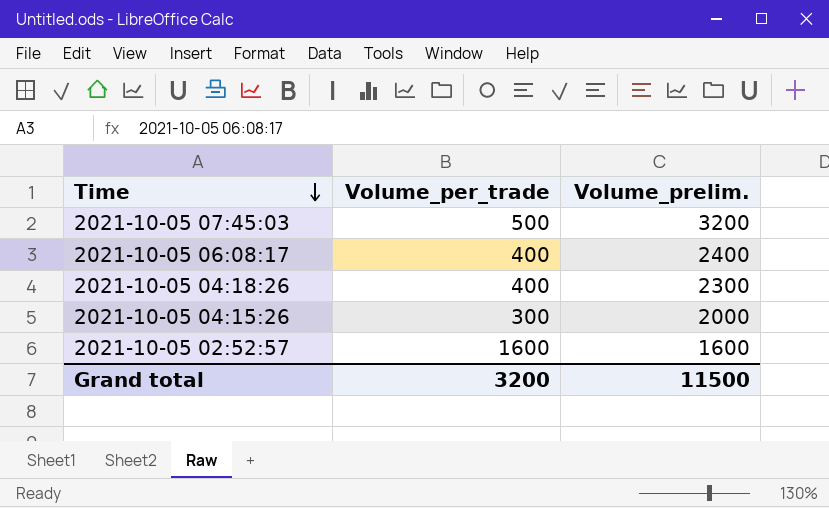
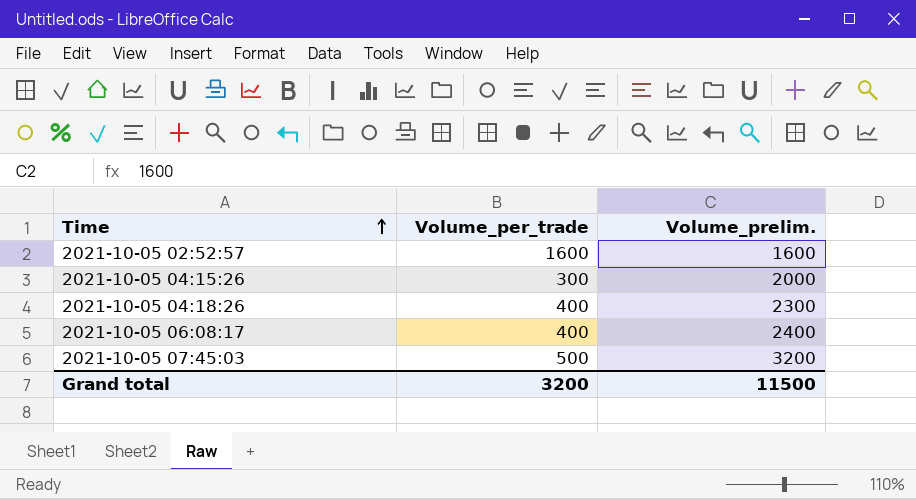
row order: Time descending -> Time ascending

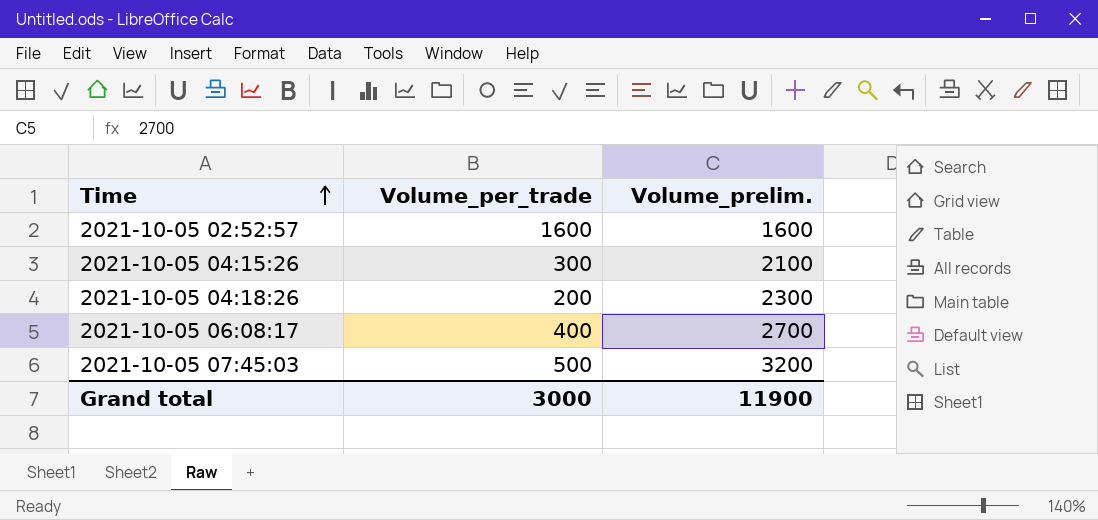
2021-10-05 04:15:26 | Volume_prelim.: 2000 -> 2100
2021-10-05 04:18:26 | Volume_per_trade: 400 -> 200
2021-10-05 06:08:17 | Volume_prelim.: 2400 -> 2700
Grand total | Volume_per_trade: 3200 -> 3000
Grand total | Volume_prelim.: 11500 -> 11900

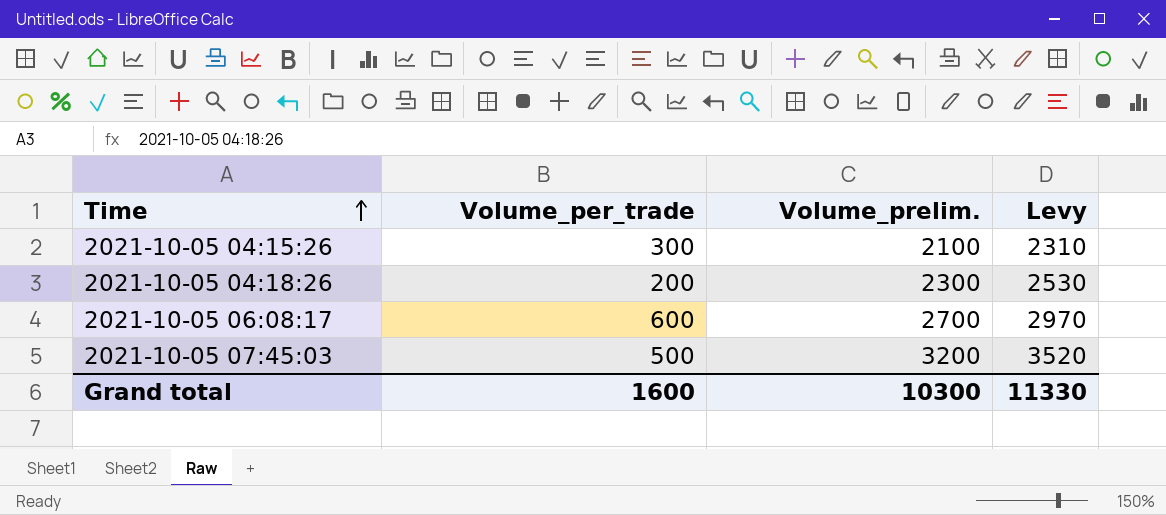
column Levy | formula: none -> [Volume_prelim.] * 1.1
row 2021-10-05 02:52:57: 1600 | 1600 -> none
2021-10-05 06:08:17 | Volume_per_trade: 400 -> 600
Grand total | Volume_per_trade: 3000 -> 1600
Grand total | Volume_prelim.: 11900 -> 10300

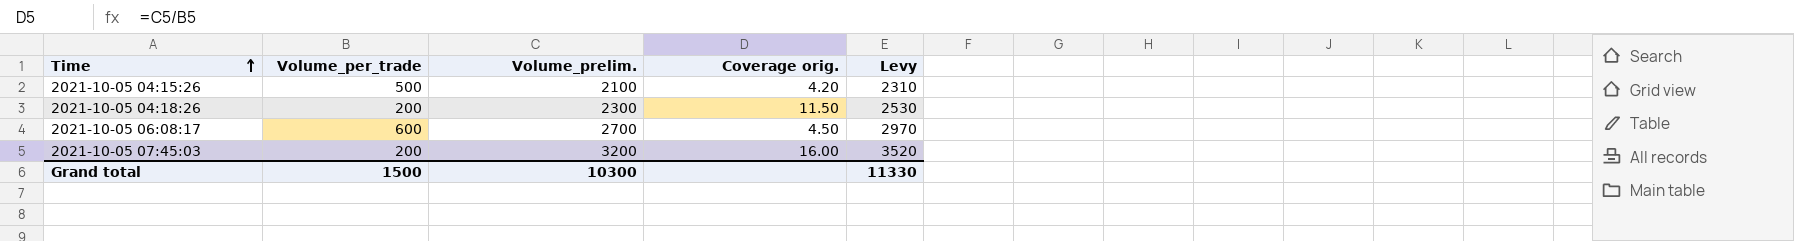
column Coverage orig. | formula: none -> [Volume_prelim.] / [Volume_per_trade]
2021-10-05 04:15:26 | Volume_per_trade: 300 -> 500
2021-10-05 07:45:03 | Volume_per_trade: 500 -> 200
Grand total | Volume_per_trade: 1600 -> 1500

